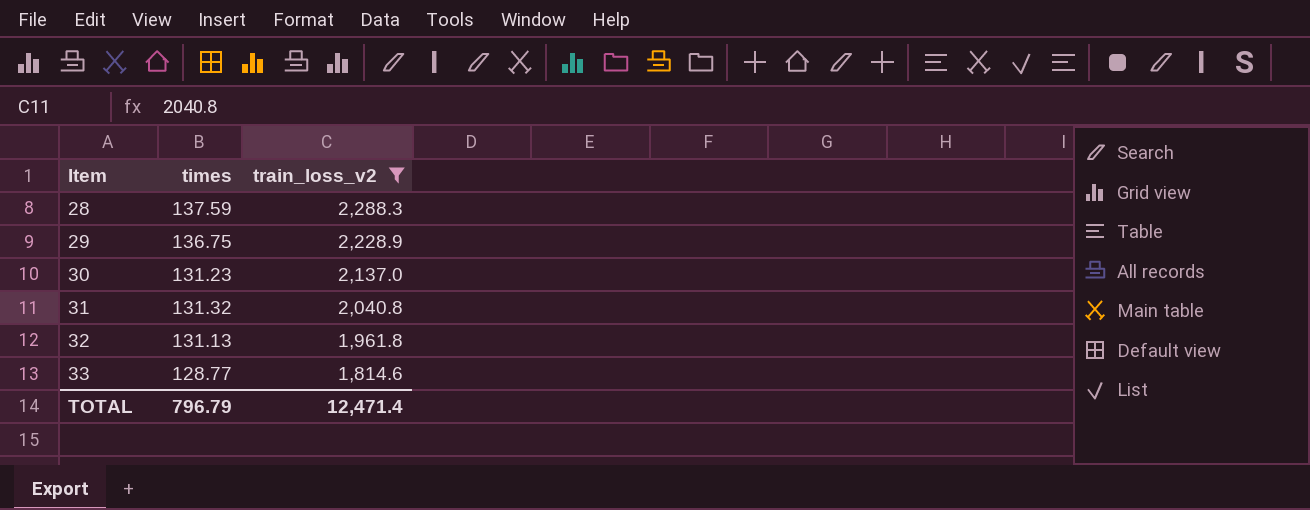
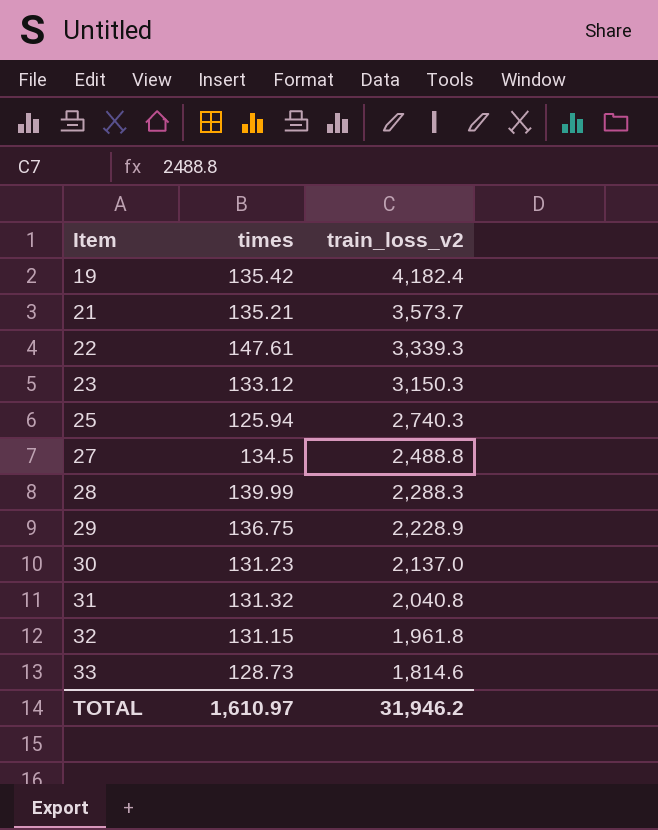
filter: train_loss_v2 <= 2,288.3 -> none
28 | times: 137.59 -> 139.99
32 | times: 131.13 -> 131.15
33 | times: 128.77 -> 128.73
TOTAL | times: 796.79 -> 1,610.97
TOTAL | train_loss_v2: 12,471.4 -> 31,946.2

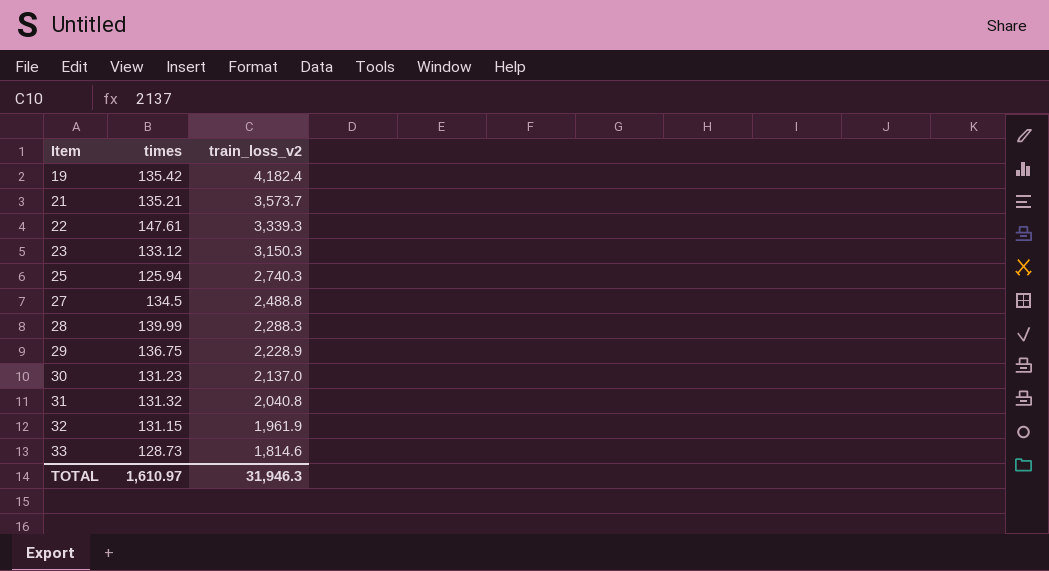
32 | train_loss_v2: 1,961.8 -> 1,961.9
TOTAL | train_loss_v2: 31,946.2 -> 31,946.3

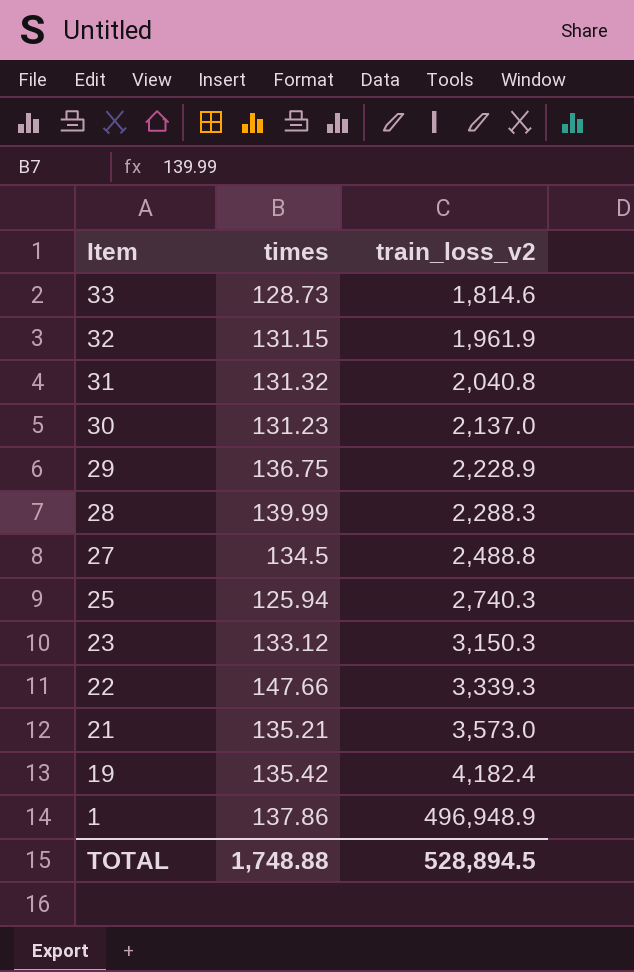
row order: Item ascending -> Item descending
22 | times: 147.61 -> 147.66
21 | train_loss_v2: 3,573.7 -> 3,573.0
row 1: none -> 137.86 | 496,948.9
TOTAL | times: 1,610.97 -> 1,748.88
TOTAL | train_loss_v2: 31,946.3 -> 528,894.5

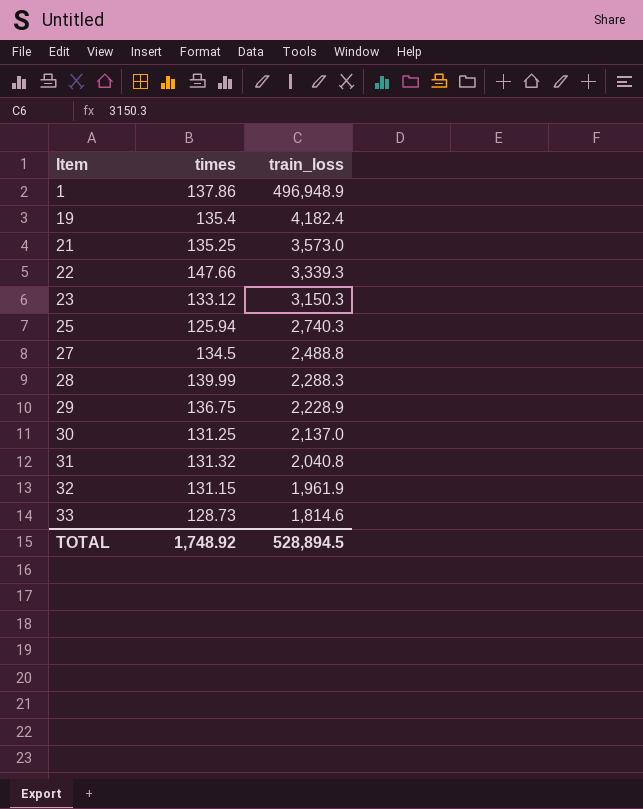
row order: Item descending -> Item ascending
column name: train_loss_v2 -> train_loss
19 | times: 135.42 -> 135.4
21 | times: 135.21 -> 135.25
30 | times: 131.23 -> 131.25
TOTAL | times: 1,748.88 -> 1,748.92

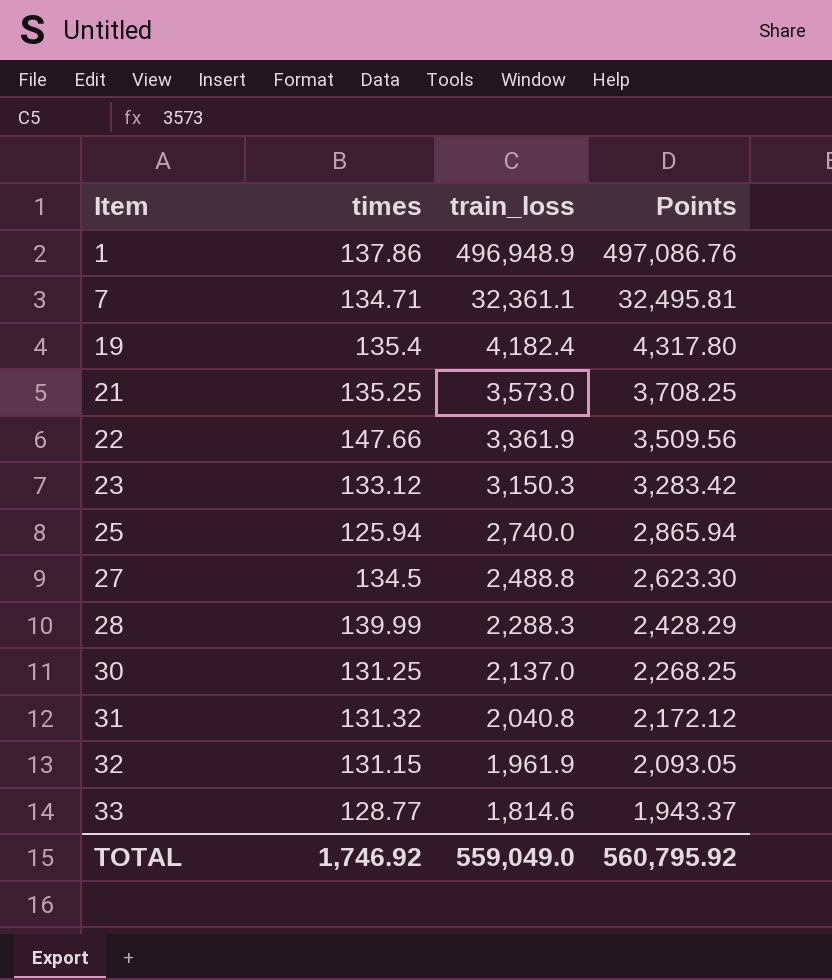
column Points | formula: none -> [times] + [train_loss]
row 29: 136.75 | 2,228.9 -> none
row 7: none -> 134.71 | 32,361.1 | 32,495.81
22 | train_loss: 3,339.3 -> 3,361.9
25 | train_loss: 2,740.3 -> 2,740.0
33 | times: 128.73 -> 128.77
TOTAL | times: 1,748.92 -> 1,746.92
TOTAL | train_loss: 528,894.5 -> 559,049.0

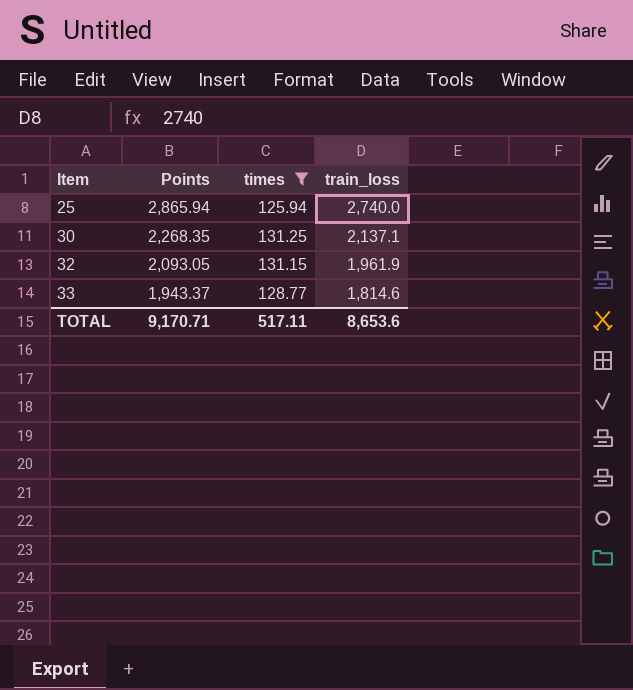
filter: none -> times <= 131.25
column Points | position: 4 -> 2
30 | Points: 2,268.25 -> 2,268.35
30 | train_loss: 2,137.0 -> 2,137.1
TOTAL | Points: 560,795.92 -> 9,170.71
TOTAL | times: 1,746.92 -> 517.11
TOTAL | train_loss: 559,049.0 -> 8,653.6

